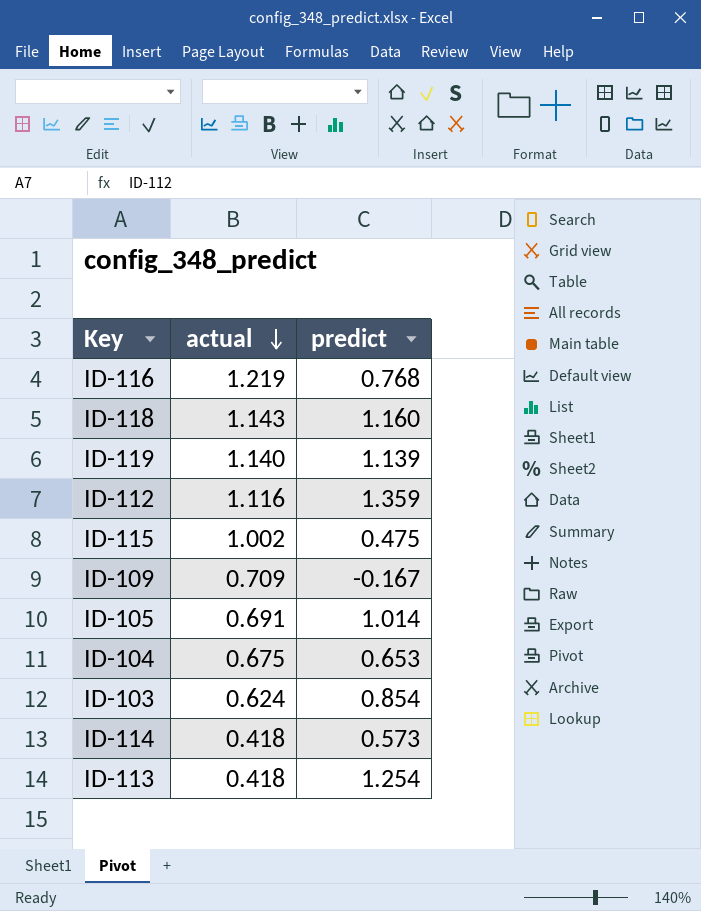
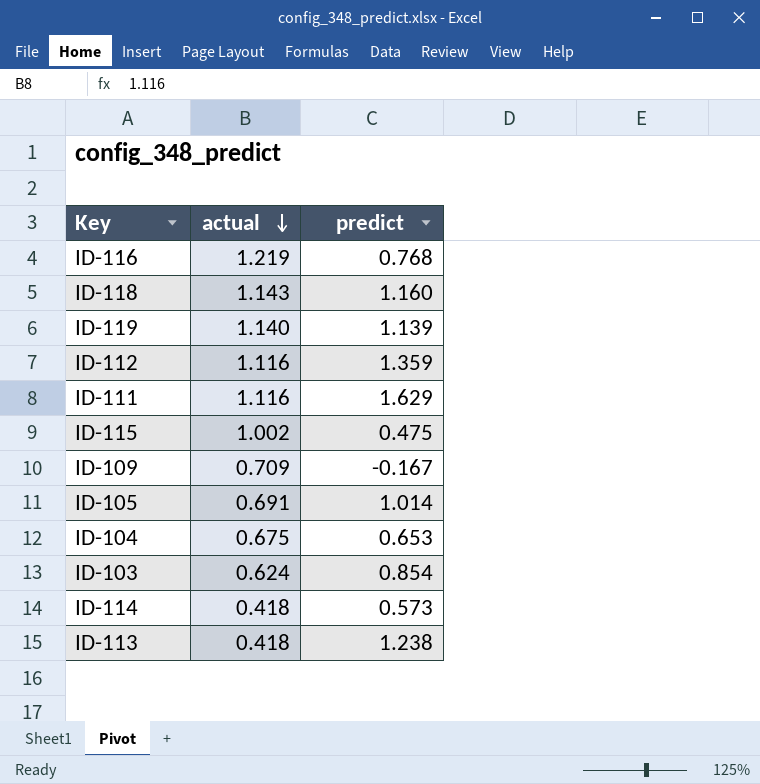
row ID-111: none -> 1.116 | 1.629
ID-113 | predict: 1.254 -> 1.238

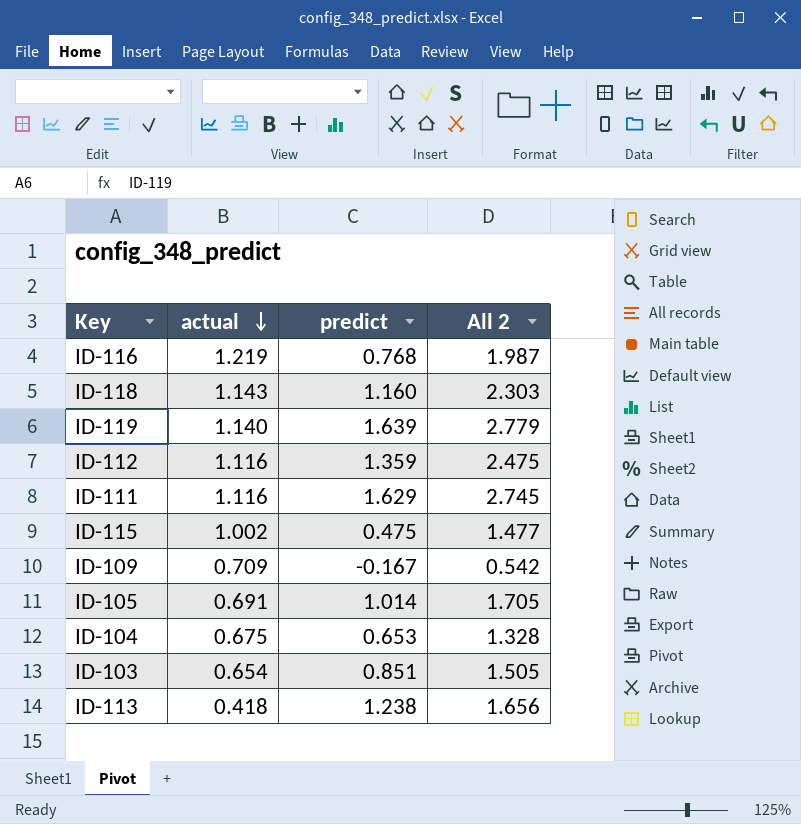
column All 2 | formula: none -> [actual] + [predict]
row ID-114: 0.418 | 0.573 -> none
ID-119 | predict: 1.139 -> 1.639
ID-103 | actual: 0.624 -> 0.654
ID-103 | predict: 0.854 -> 0.851

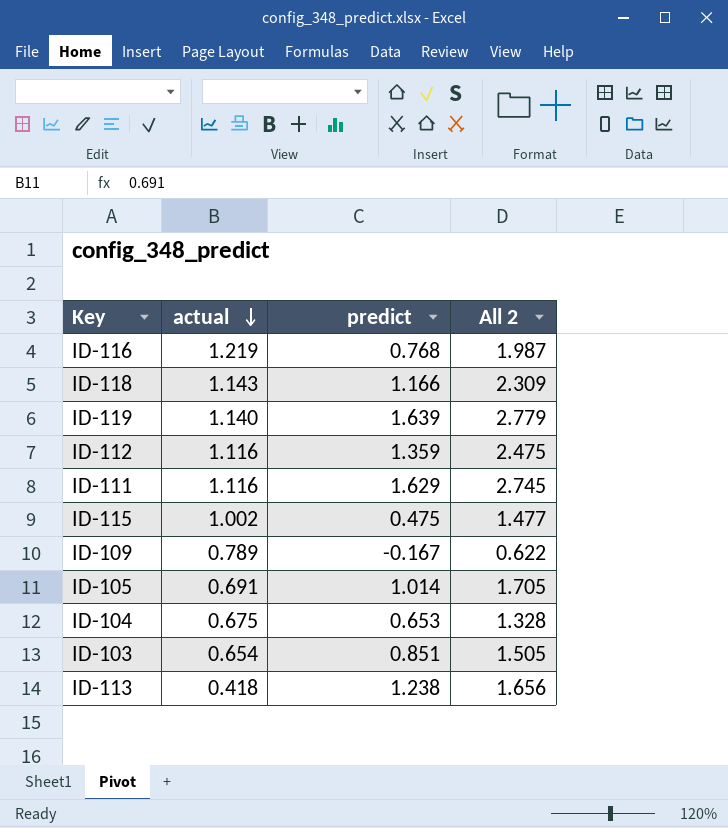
ID-118 | predict: 1.160 -> 1.166
ID-118 | All 2: 2.303 -> 2.309
ID-109 | actual: 0.709 -> 0.789
ID-109 | All 2: 0.542 -> 0.622

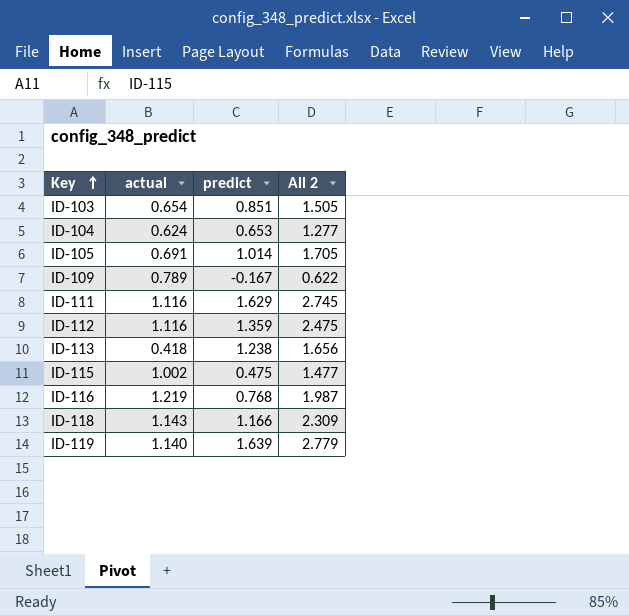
row order: actual descending -> Key ascending
ID-104 | actual: 0.675 -> 0.624
ID-104 | All 2: 1.328 -> 1.277

